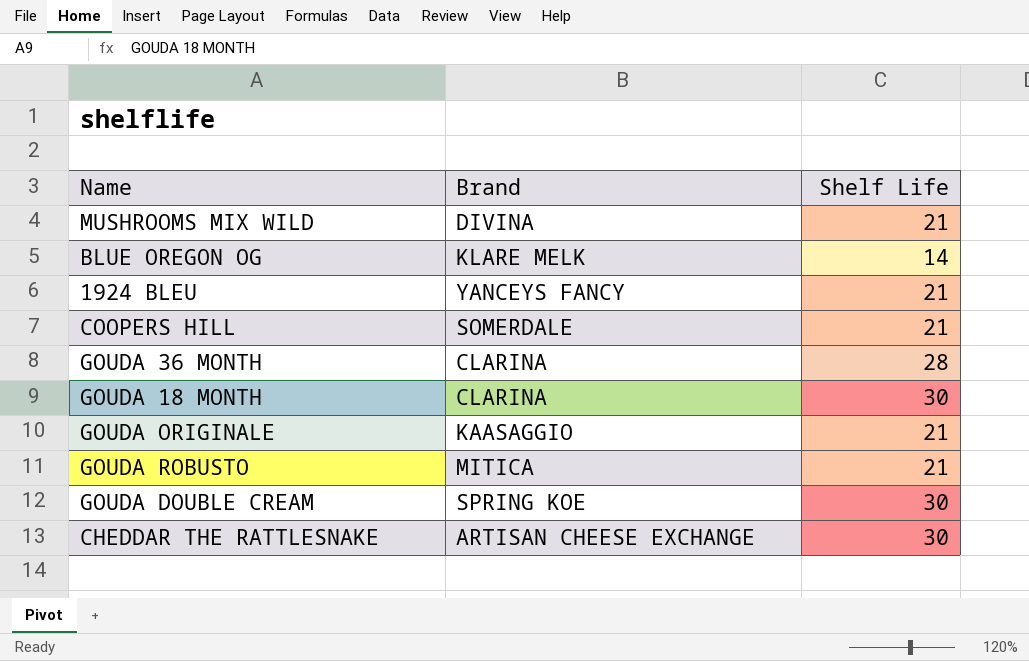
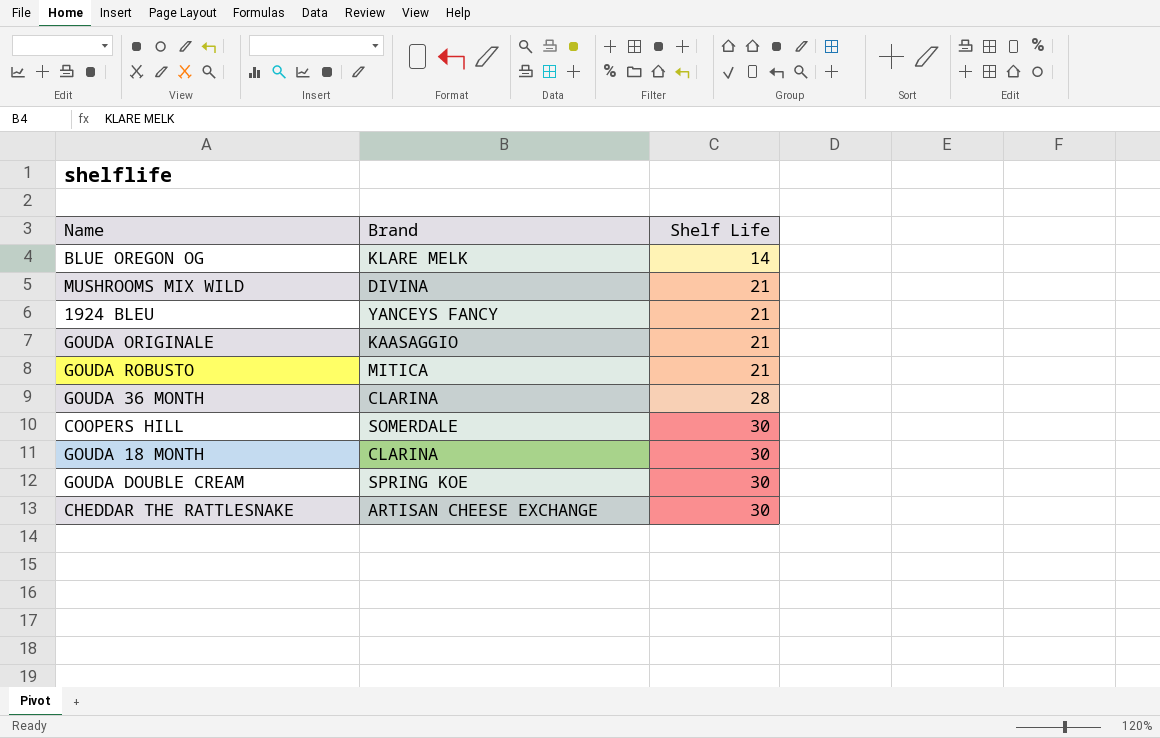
row order: none -> Shelf Life ascending
COOPERS HILL | Shelf Life: 21 -> 30

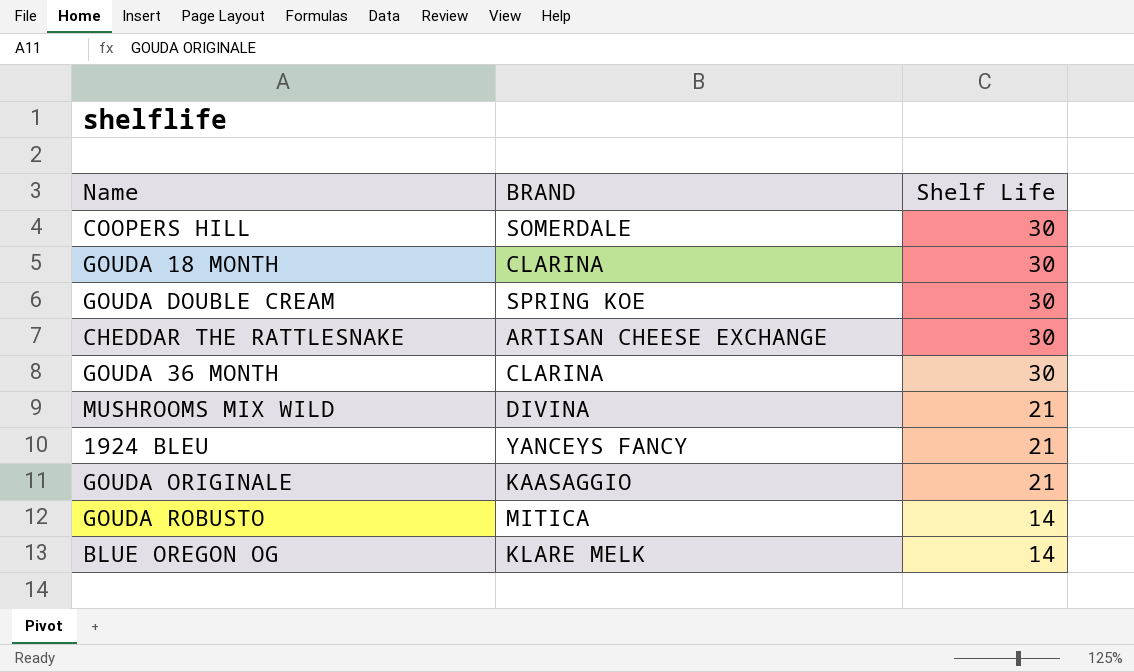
row order: Shelf Life ascending -> Shelf Life descending
column name: Brand -> BRAND
GOUDA 36 MONTH | Shelf Life: 28 -> 30
GOUDA ROBUSTO | Shelf Life: 21 -> 14

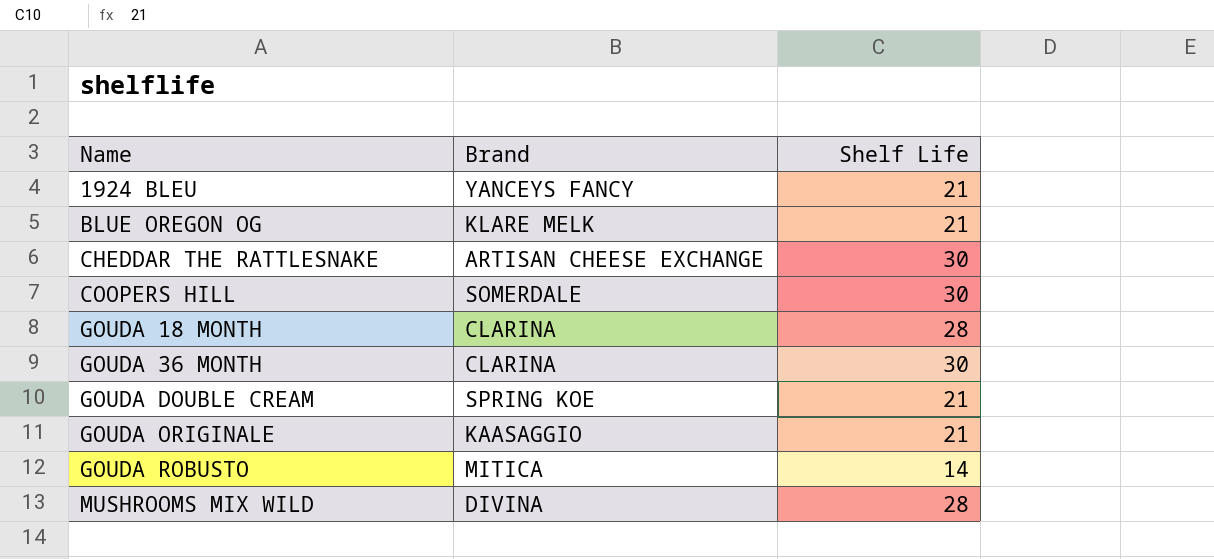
row order: Shelf Life descending -> Name ascending
column name: BRAND -> Brand
BLUE OREGON OG | Shelf Life: 14 -> 21
GOUDA 18 MONTH | Shelf Life: 30 -> 28
GOUDA DOUBLE CREAM | Shelf Life: 30 -> 21
MUSHROOMS MIX WILD | Shelf Life: 21 -> 28

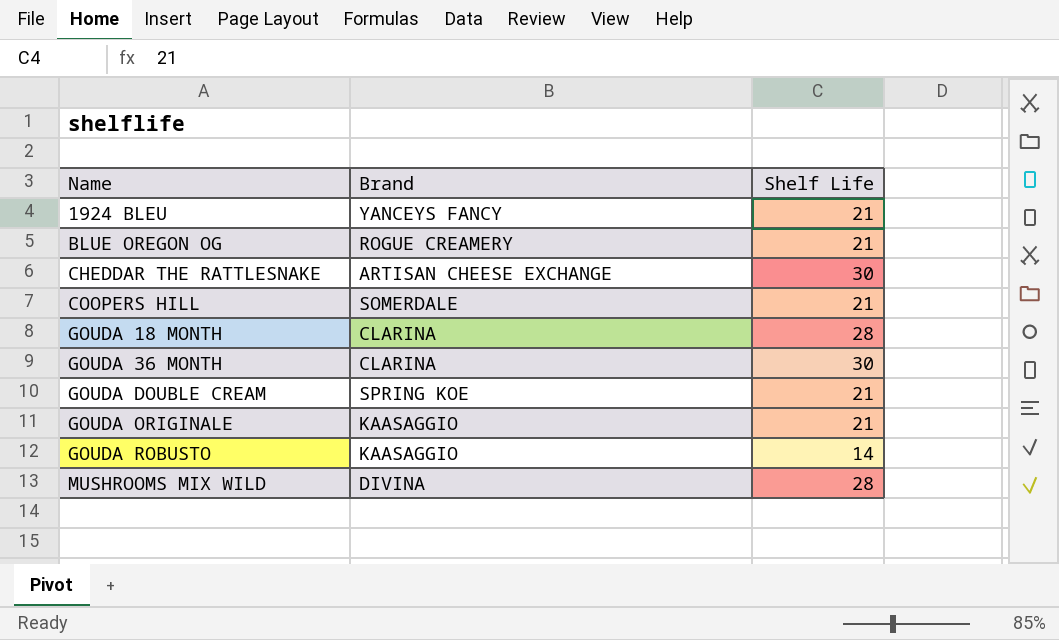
BLUE OREGON OG | Brand: KLARE MELK -> ROGUE CREAMERY
COOPERS HILL | Shelf Life: 30 -> 21
GOUDA ROBUSTO | Brand: MITICA -> KAASAGGIO

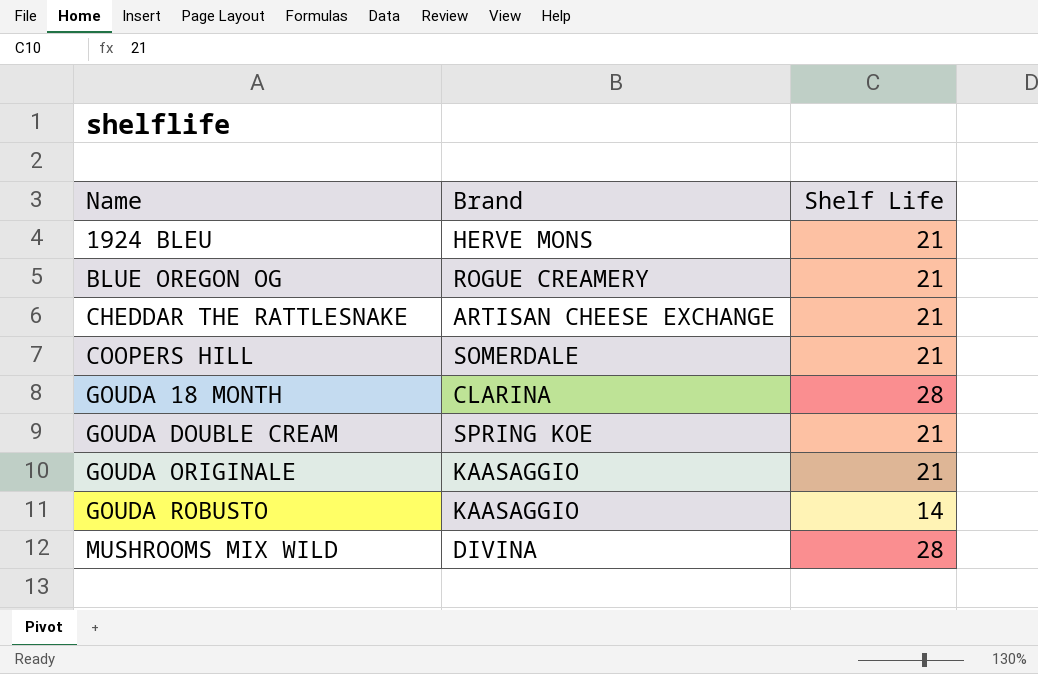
row GOUDA 36 MONTH: CLARINA | 30 -> none
1924 BLEU | Brand: YANCEYS FANCY -> HERVE MONS
CHEDDAR THE RATTLESNAKE | Shelf Life: 30 -> 21

